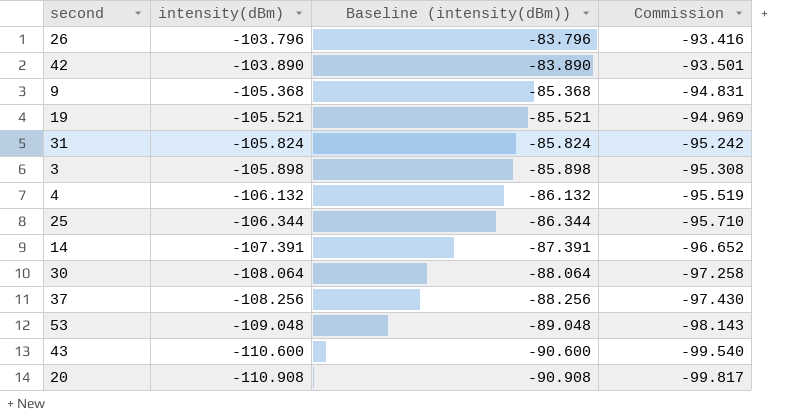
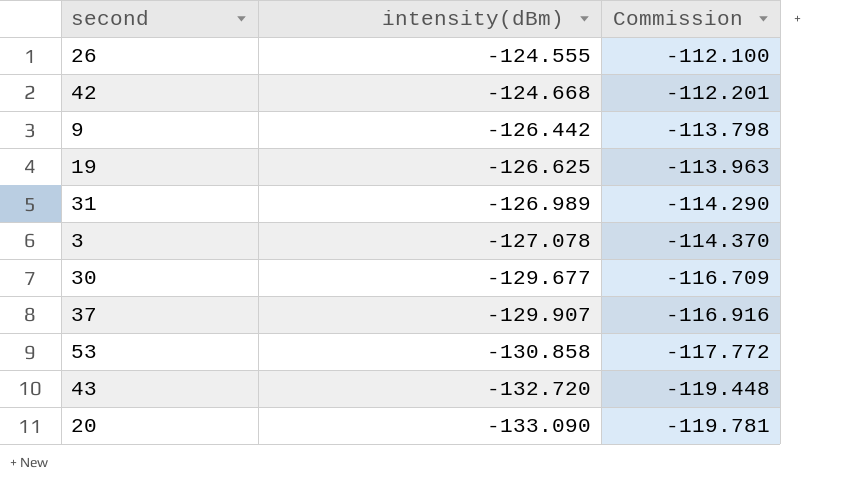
column Baseline (intensity(dBm)) | formula: [intensity(dBm)] + 20 -> none
row 4: -106.132 | -86.132 | -95.519 -> none
row 25: -106.344 | -86.344 | -95.710 -> none
row 14: -107.391 | -87.391 | -96.652 -> none
26 | intensity(dBm): -103.796 -> -124.555
26 | Commission: -93.416 -> -112.100
42 | intensity(dBm): -103.890 -> -124.668
42 | Commission: -93.501 -> -112.201
9 | intensity(dBm): -105.368 -> -126.442
9 | Commission: -94.831 -> -113.798
19 | intensity(dBm): -105.521 -> -126.625
19 | Commission: -94.969 -> -113.963
31 | intensity(dBm): -105.824 -> -126.989
31 | Commission: -95.242 -> -114.290
3 | intensity(dBm): -105.898 -> -127.078
3 | Commission: -95.308 -> -114.370
30 | intensity(dBm): -108.064 -> -129.677
30 | Commission: -97.258 -> -116.709
37 | intensity(dBm): -108.256 -> -129.907
37 | Commission: -97.430 -> -116.916
53 | intensity(dBm): -109.048 -> -130.858
53 | Commission: -98.143 -> -117.772
43 | intensity(dBm): -110.600 -> -132.720
43 | Commission: -99.540 -> -119.448
20 | intensity(dBm): -110.908 -> -133.090
20 | Commission: -99.817 -> -119.781

